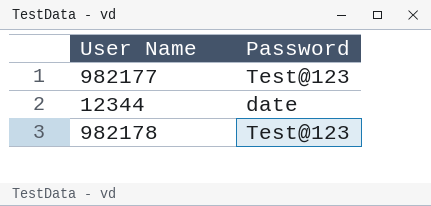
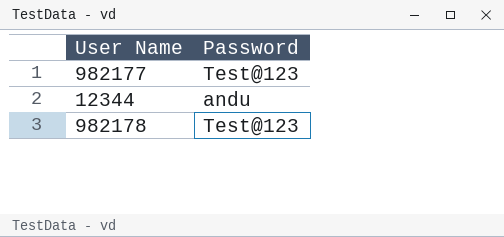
12344 | Password: date -> andu

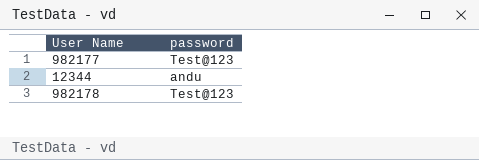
column name: Password -> password

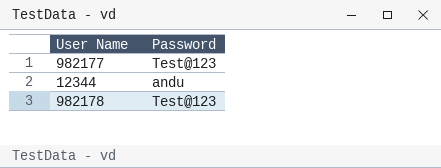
column name: password -> Password

